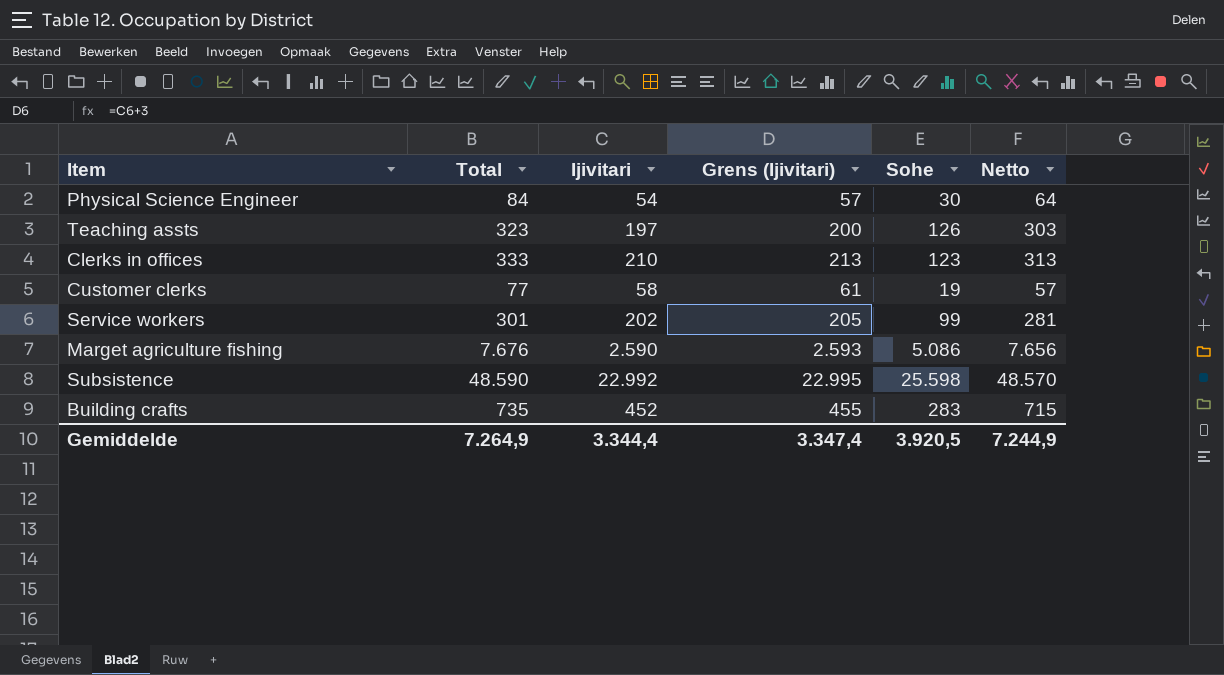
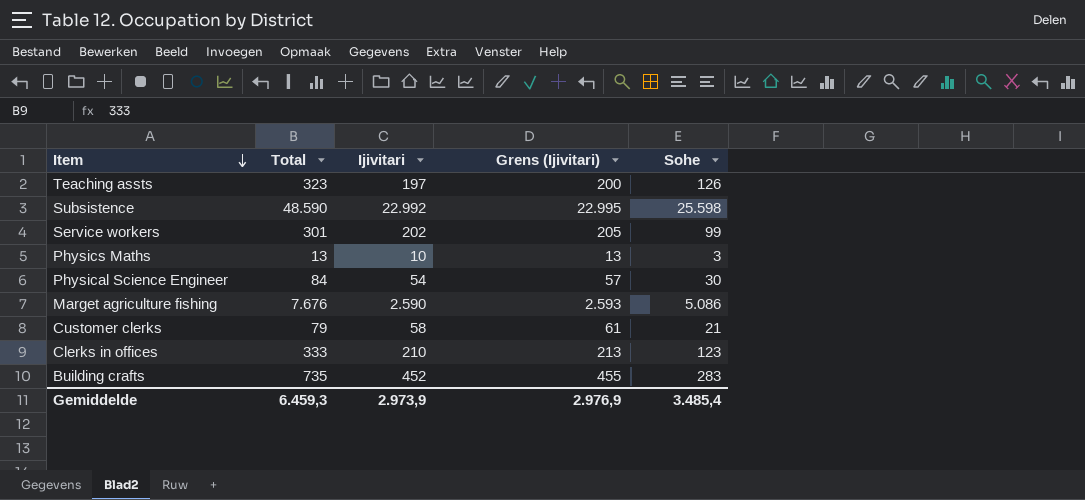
row order: none -> Item descending
column Netto | formula: [Total] - 20 -> none
row Physics Maths: none -> 13 | 10 | 13 | 3
Customer clerks | Total: 77 -> 79
Customer clerks | Sohe: 19 -> 21
Gemiddelde | Total: 7.264,9 -> 6.459,3
Gemiddelde | Ijivitari: 3.344,4 -> 2.973,9
Gemiddelde | Grens (Ijivitari): 3.347,4 -> 2.976,9
Gemiddelde | Sohe: 3.920,5 -> 3.485,4

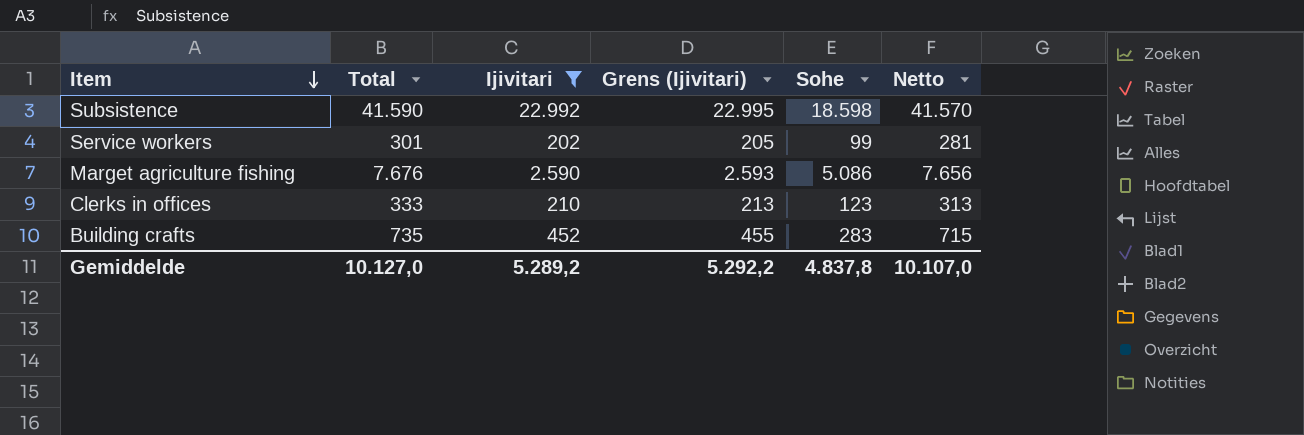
filter: none -> Ijivitari >= 202
column Netto | formula: none -> [Total] - 20
Subsistence | Total: 48.590 -> 41.590
Subsistence | Sohe: 25.598 -> 18.598
Gemiddelde | Total: 6.459,3 -> 10.127,0
Gemiddelde | Ijivitari: 2.973,9 -> 5.289,2
Gemiddelde | Grens (Ijivitari): 2.976,9 -> 5.292,2
Gemiddelde | Sohe: 3.485,4 -> 4.837,8

